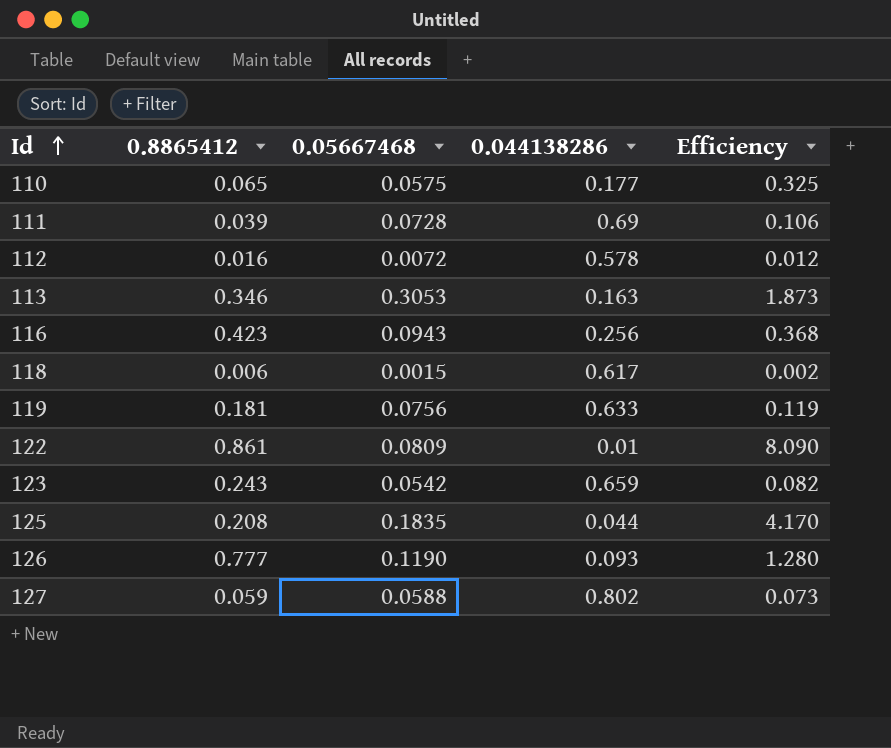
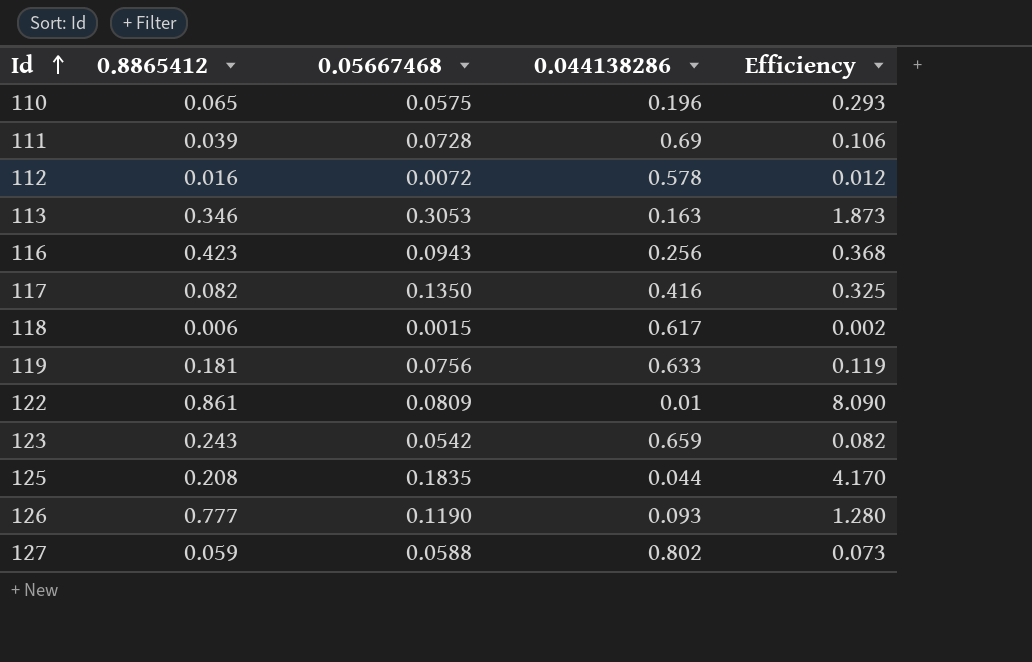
110 | 0.044138286: 0.177 -> 0.196
110 | Efficiency: 0.325 -> 0.293
row 117: none -> 0.082 | 0.1350 | 0.416 | 0.325

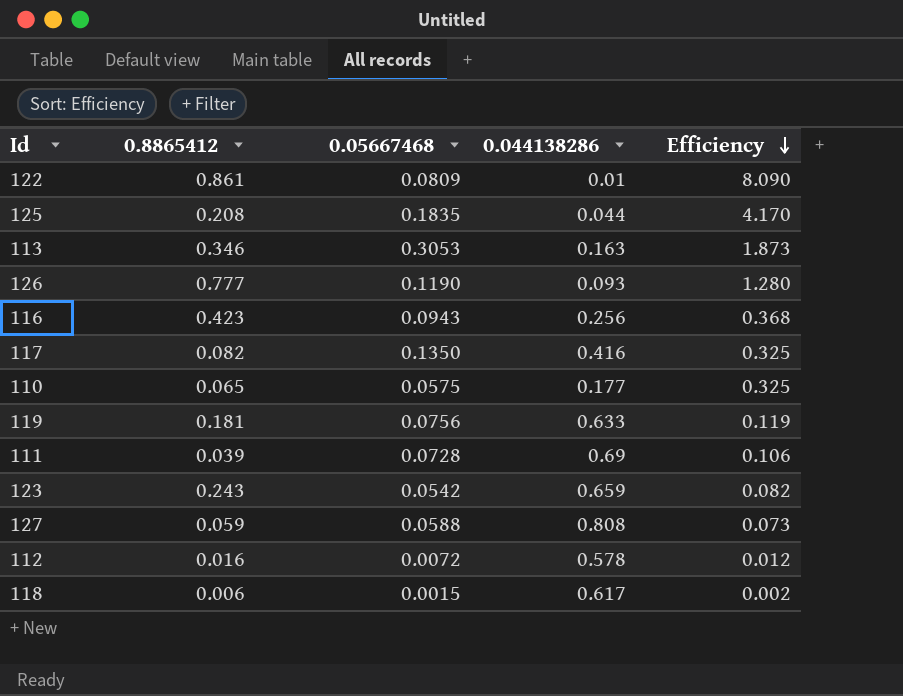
row order: Id ascending -> Efficiency descending
110 | 0.044138286: 0.196 -> 0.177
110 | Efficiency: 0.293 -> 0.325
127 | 0.044138286: 0.802 -> 0.808

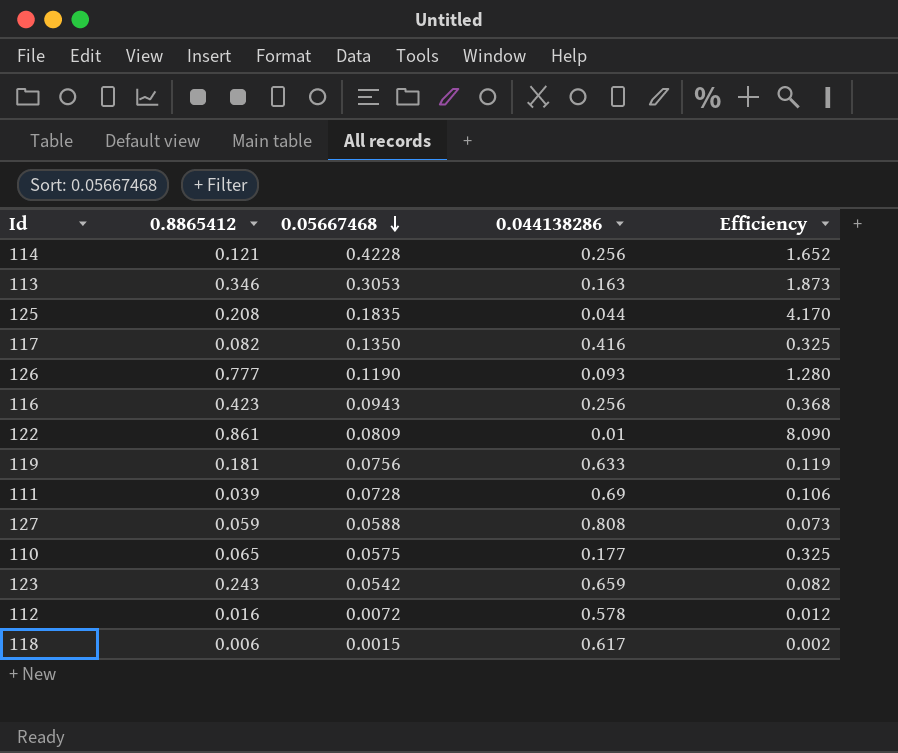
row order: Efficiency descending -> 0.05667468 descending
row 114: none -> 0.121 | 0.4228 | 0.256 | 1.652

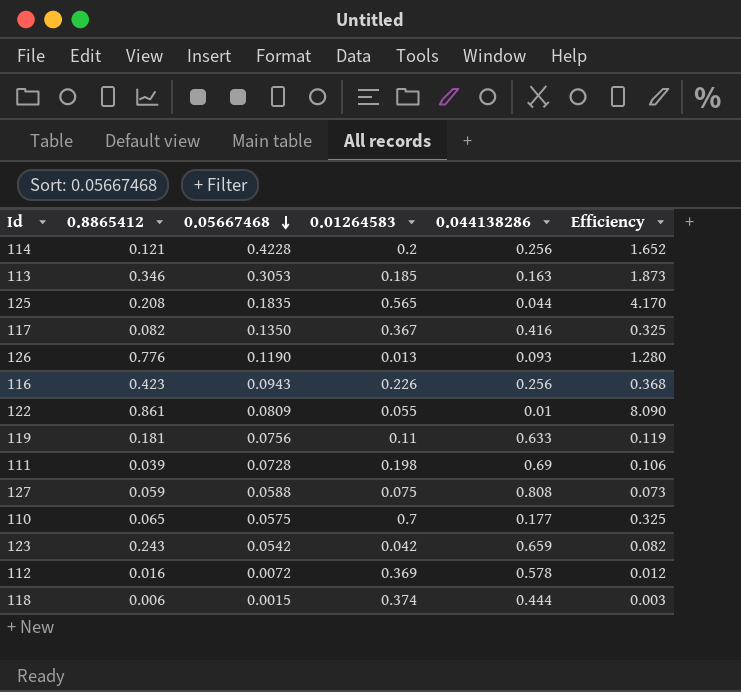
column 0.01264583 | position: none -> 4
126 | 0.8865412: 0.777 -> 0.776
118 | 0.044138286: 0.617 -> 0.444
118 | Efficiency: 0.002 -> 0.003

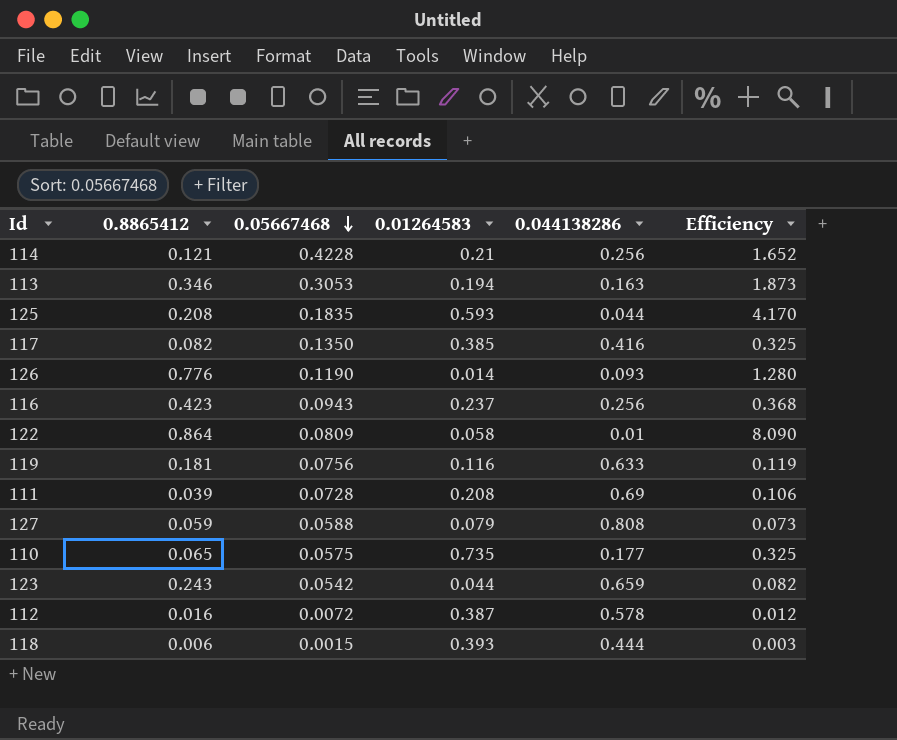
114 | 0.01264583: 0.2 -> 0.21
113 | 0.01264583: 0.185 -> 0.194
125 | 0.01264583: 0.565 -> 0.593
117 | 0.01264583: 0.367 -> 0.385
126 | 0.01264583: 0.013 -> 0.014
116 | 0.01264583: 0.226 -> 0.237
122 | 0.8865412: 0.861 -> 0.864
122 | 0.01264583: 0.055 -> 0.058
119 | 0.01264583: 0.11 -> 0.116
111 | 0.01264583: 0.198 -> 0.208
127 | 0.01264583: 0.075 -> 0.079
110 | 0.01264583: 0.7 -> 0.735
123 | 0.01264583: 0.042 -> 0.044
112 | 0.01264583: 0.369 -> 0.387
118 | 0.01264583: 0.374 -> 0.393

